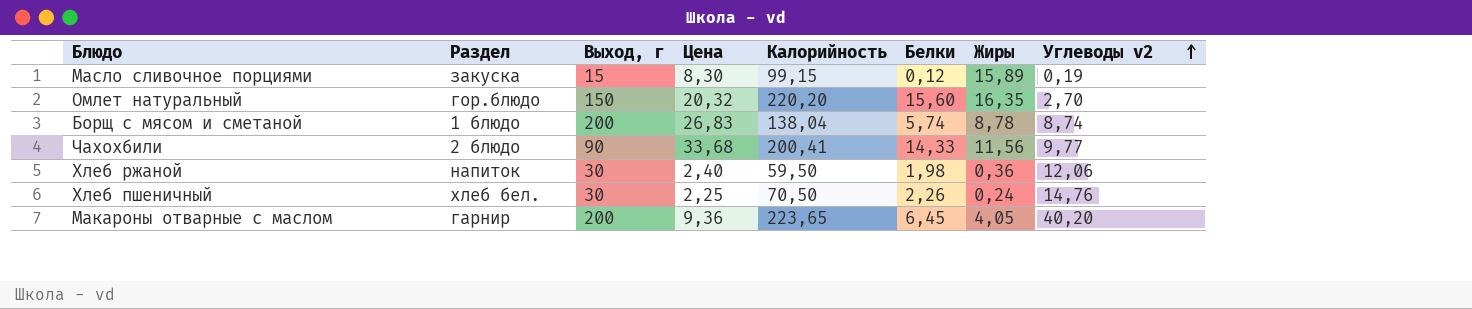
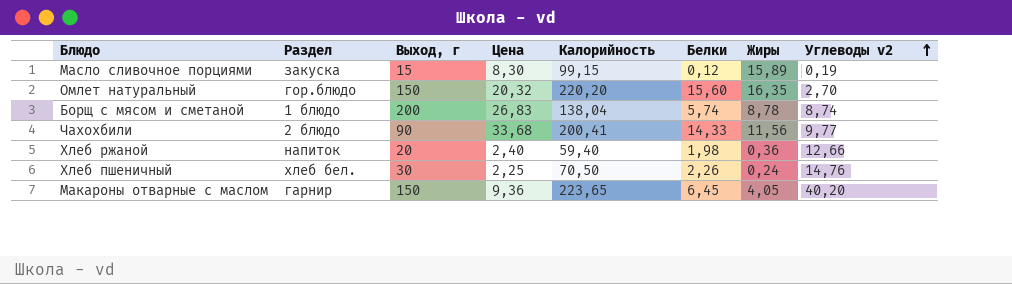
Хлеб ржаной | Выход, г: 30 -> 20
Хлеб ржаной | Калорийность: 59,50 -> 59,40
Хлеб ржаной | Углеводы v2: 12,06 -> 12,66
Макароны отварные с маслом | Выход, г: 200 -> 150

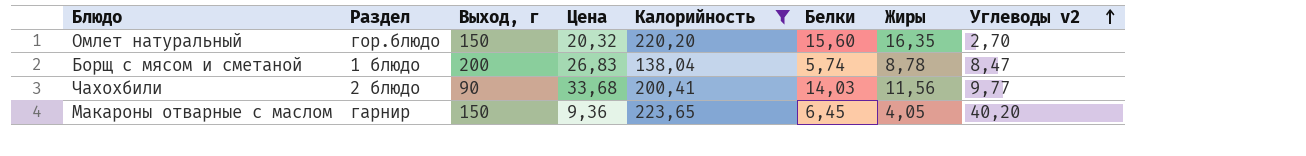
filter: none -> Калорийность >= 138,04
Борщ с мясом и сметаной | Углеводы v2: 8,74 -> 8,47
Чахохбили | Белки: 14,33 -> 14,03

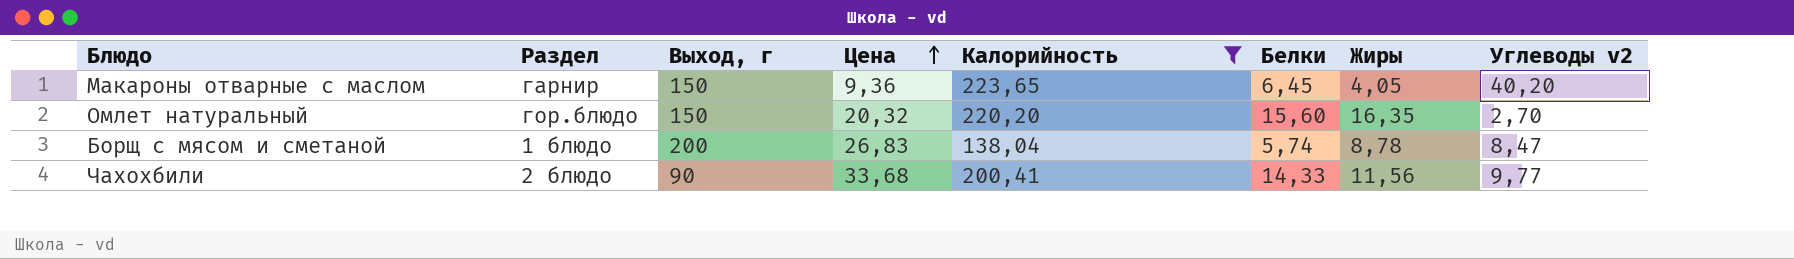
row order: Углеводы v2 ascending -> Цена ascending
Чахохбили | Белки: 14,03 -> 14,33

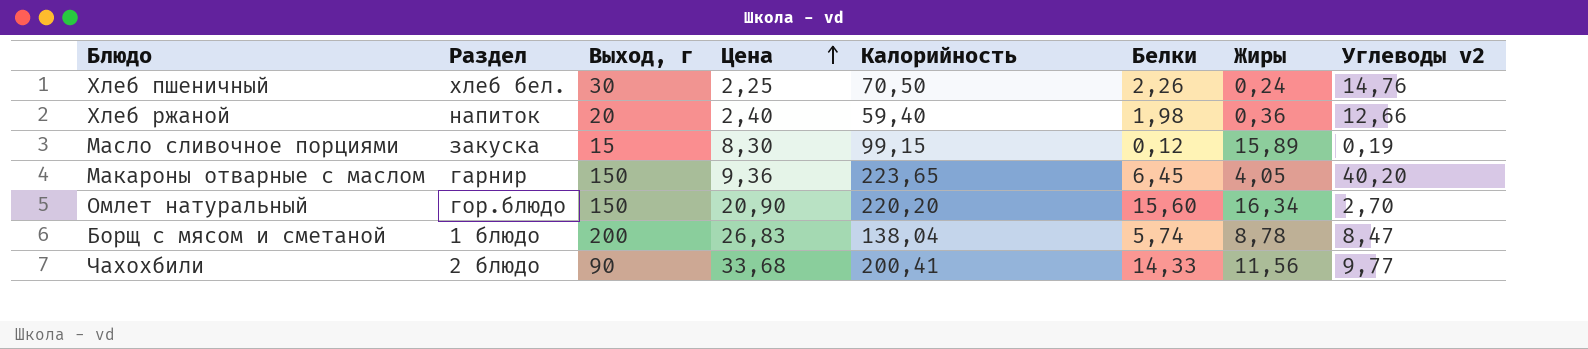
filter: Калорийность >= 138,04 -> none
Омлет натуральный | Цена: 20,32 -> 20,90
Омлет натуральный | Жиры: 16,35 -> 16,34

